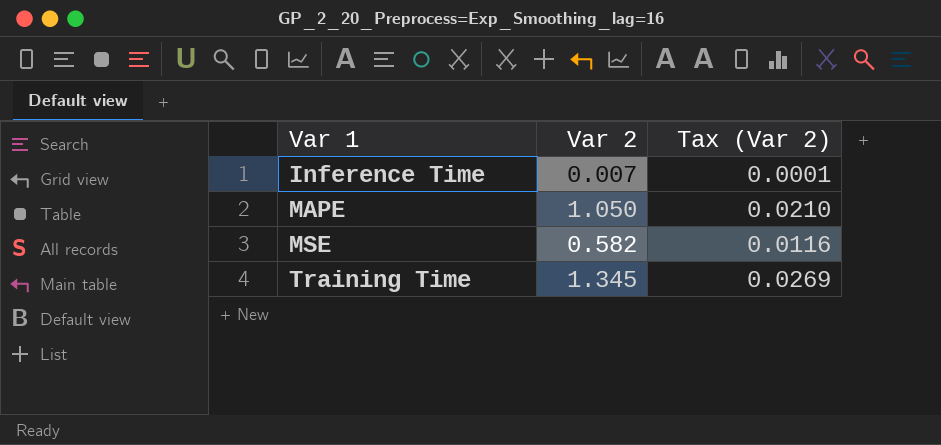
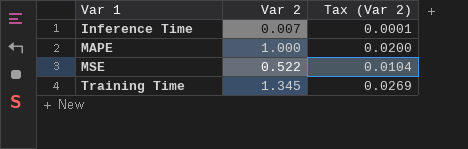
MAPE | Var 2: 1.050 -> 1.000
MAPE | Tax (Var 2): 0.0210 -> 0.0200
MSE | Var 2: 0.582 -> 0.522
MSE | Tax (Var 2): 0.0116 -> 0.0104

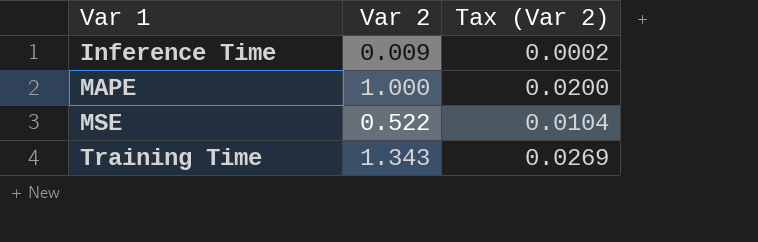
Inference Time | Var 2: 0.007 -> 0.009
Inference Time | Tax (Var 2): 0.0001 -> 0.0002
Training Time | Var 2: 1.345 -> 1.343

